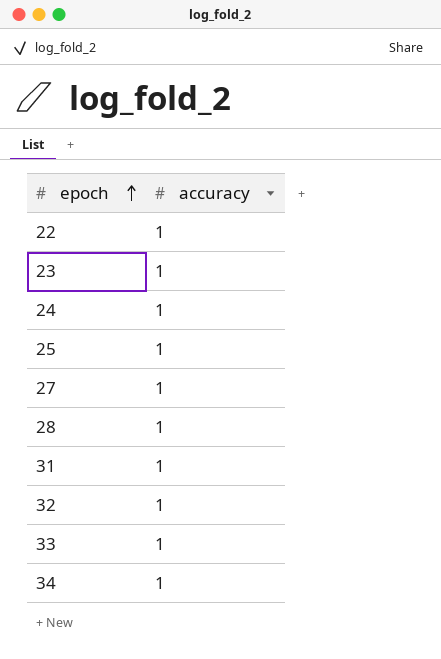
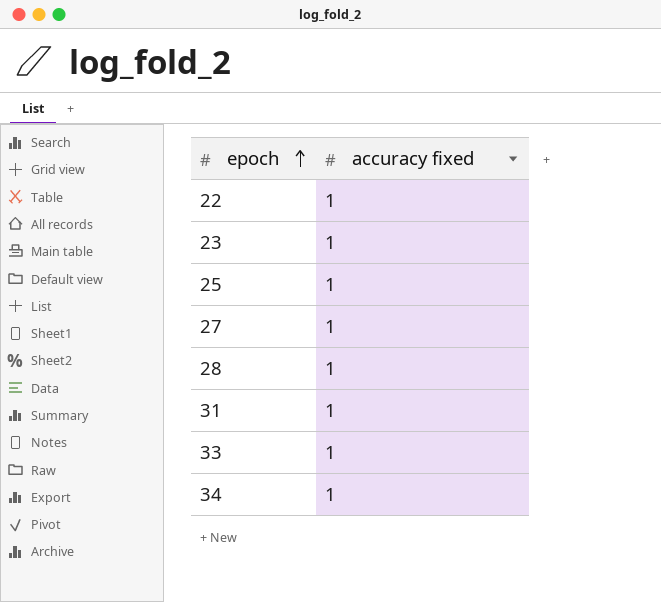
column name: accuracy -> accuracy fixed
row 24: 1 -> none
row 32: 1 -> none

